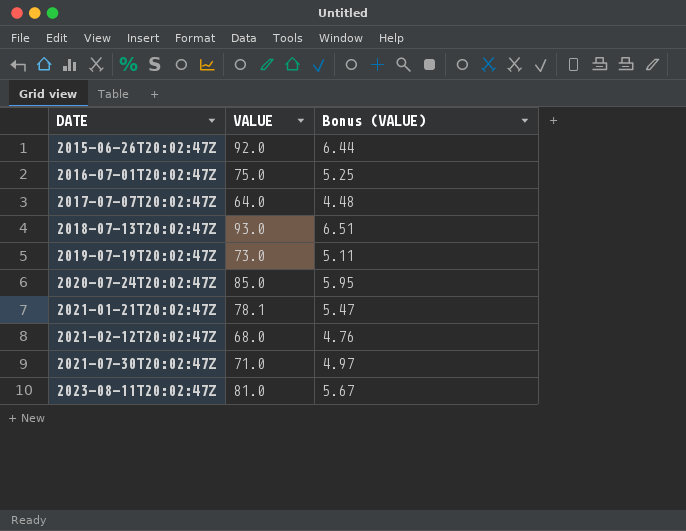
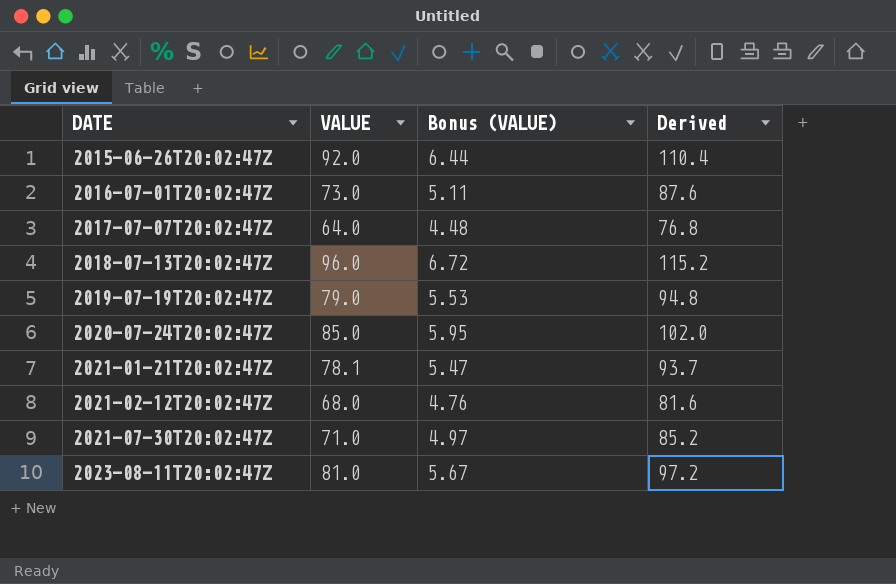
column Derived | formula: none -> [VALUE] * 1.2
2016-07-01T20:02:47Z | VALUE: 75.0 -> 73.0
2016-07-01T20:02:47Z | Bonus (VALUE): 5.25 -> 5.11
2018-07-13T20:02:47Z | VALUE: 93.0 -> 96.0
2018-07-13T20:02:47Z | Bonus (VALUE): 6.51 -> 6.72
2019-07-19T20:02:47Z | VALUE: 73.0 -> 79.0
2019-07-19T20:02:47Z | Bonus (VALUE): 5.11 -> 5.53

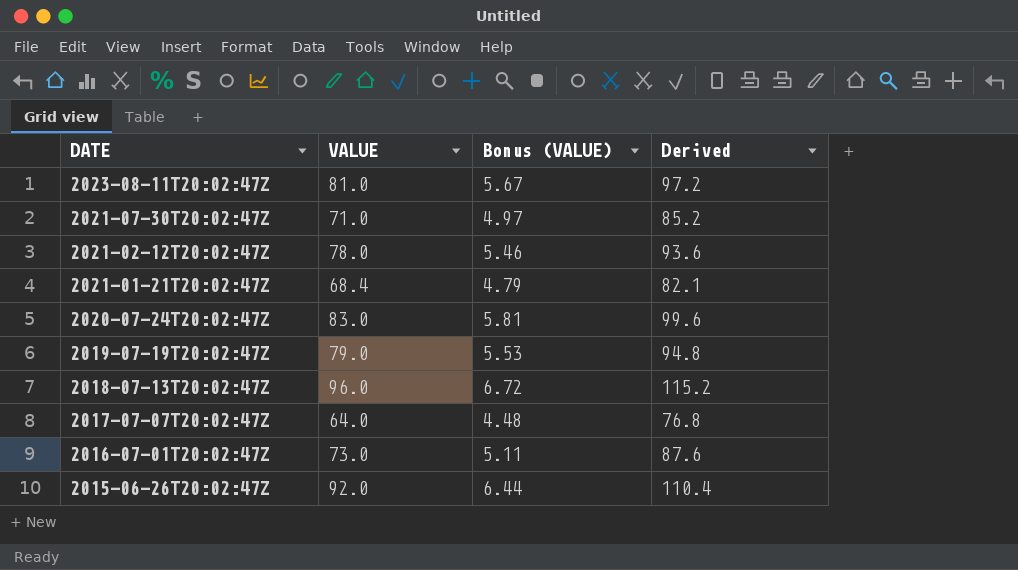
row order: DATE ascending -> DATE descending
2021-02-12T20:02:47Z | VALUE: 68.0 -> 78.0
2021-02-12T20:02:47Z | Bonus (VALUE): 4.76 -> 5.46
2021-02-12T20:02:47Z | Derived: 81.6 -> 93.6
2021-01-21T20:02:47Z | VALUE: 78.1 -> 68.4
2021-01-21T20:02:47Z | Bonus (VALUE): 5.47 -> 4.79
2021-01-21T20:02:47Z | Derived: 93.7 -> 82.1
2020-07-24T20:02:47Z | VALUE: 85.0 -> 83.0
2020-07-24T20:02:47Z | Bonus (VALUE): 5.95 -> 5.81
2020-07-24T20:02:47Z | Derived: 102.0 -> 99.6

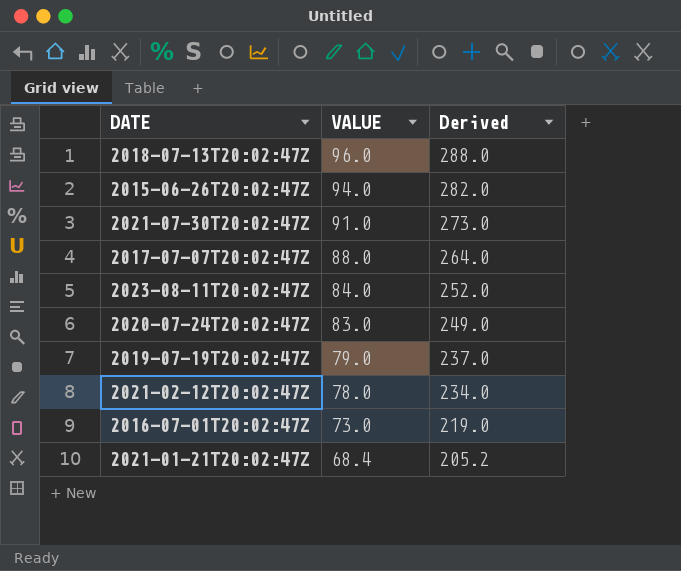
row order: DATE descending -> VALUE descending
column Bonus (VALUE) | formula: [VALUE] * 0.07 -> none
column Derived | formula: [VALUE] * 1.2 -> [VALUE] * 3
2015-06-26T20:02:47Z | VALUE: 92.0 -> 94.0
2021-07-30T20:02:47Z | VALUE: 71.0 -> 91.0
2017-07-07T20:02:47Z | VALUE: 64.0 -> 88.0
2023-08-11T20:02:47Z | VALUE: 81.0 -> 84.0

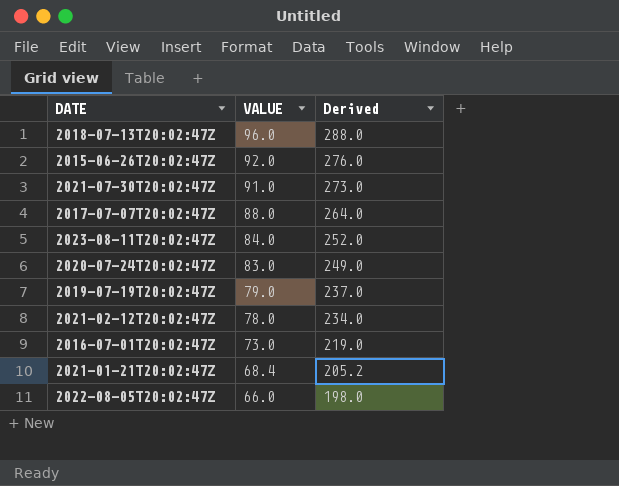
2015-06-26T20:02:47Z | VALUE: 94.0 -> 92.0
2015-06-26T20:02:47Z | Derived: 282.0 -> 276.0
row 2022-08-05T20:02:47Z: none -> 66.0 | 198.0

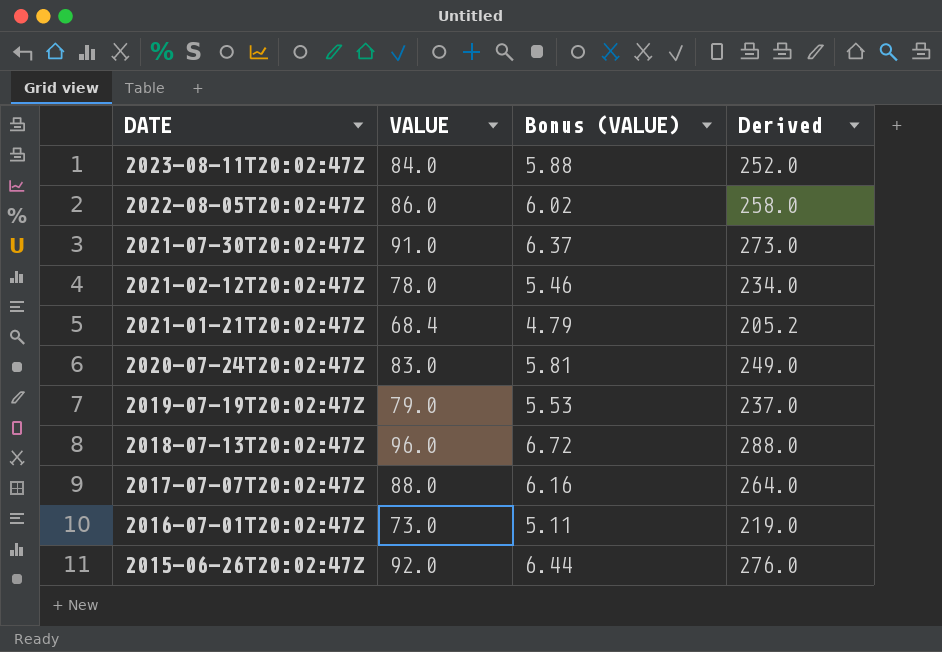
row order: VALUE descending -> DATE descending
column Bonus (VALUE) | formula: none -> [VALUE] * 0.07
2022-08-05T20:02:47Z | VALUE: 66.0 -> 86.0
2022-08-05T20:02:47Z | Derived: 198.0 -> 258.0

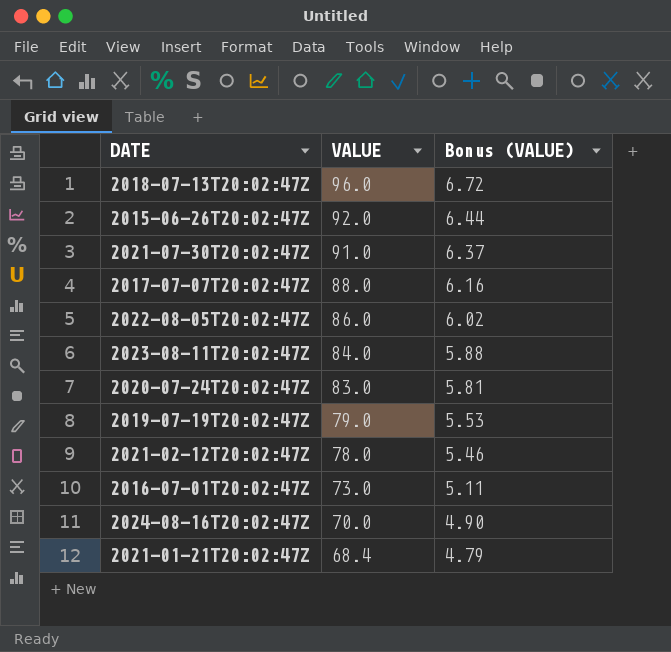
row order: DATE descending -> VALUE descending
column Derived | formula: [VALUE] * 3 -> none
row 2024-08-16T20:02:47Z: none -> 70.0 | 4.90

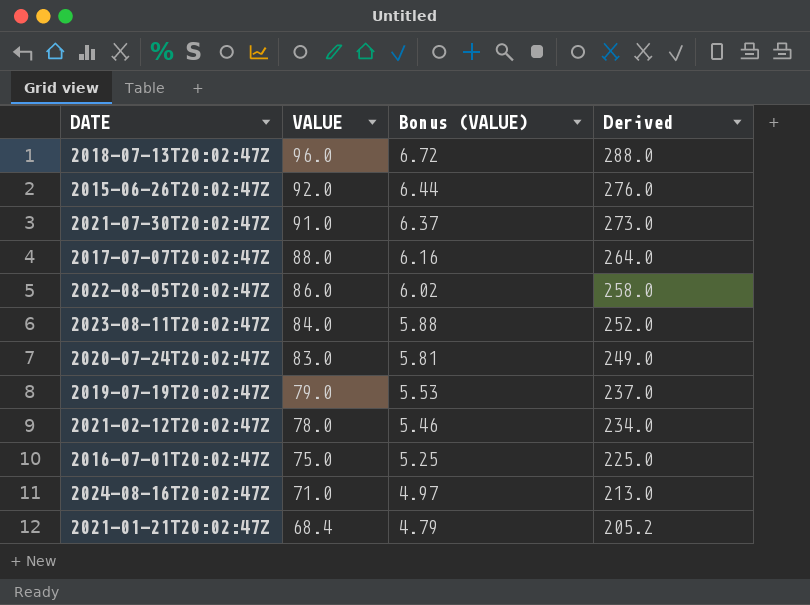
column Derived | formula: none -> [VALUE] * 3
2016-07-01T20:02:47Z | VALUE: 73.0 -> 75.0
2016-07-01T20:02:47Z | Bonus (VALUE): 5.11 -> 5.25
2024-08-16T20:02:47Z | VALUE: 70.0 -> 71.0
2024-08-16T20:02:47Z | Bonus (VALUE): 4.90 -> 4.97

